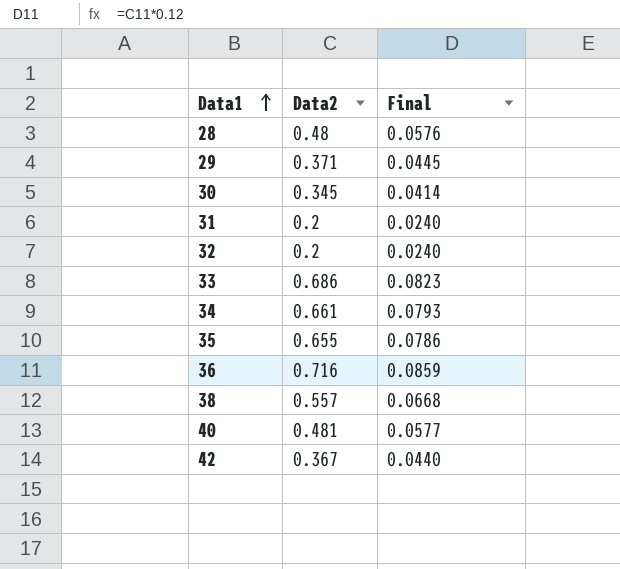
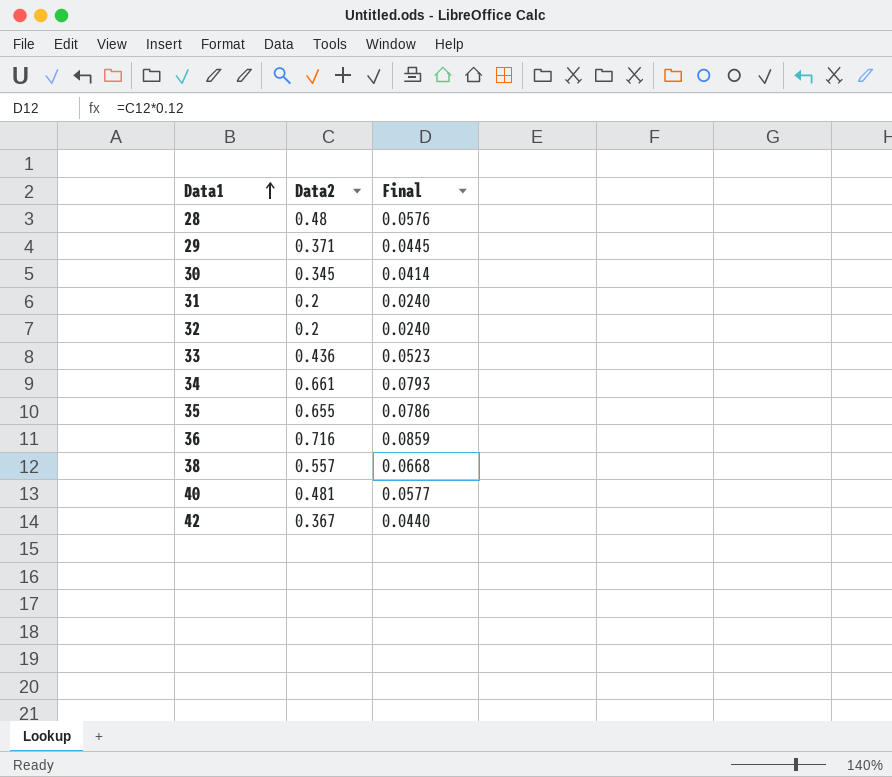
33 | Data2: 0.686 -> 0.436
33 | Final: 0.0823 -> 0.0523

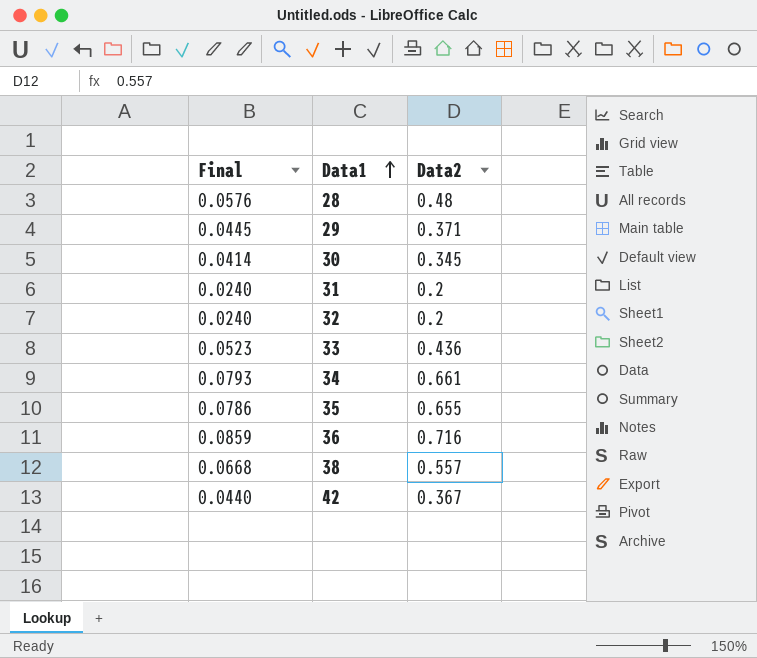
column Final | position: 3 -> 1
row 40: 0.481 | 0.0577 -> none

